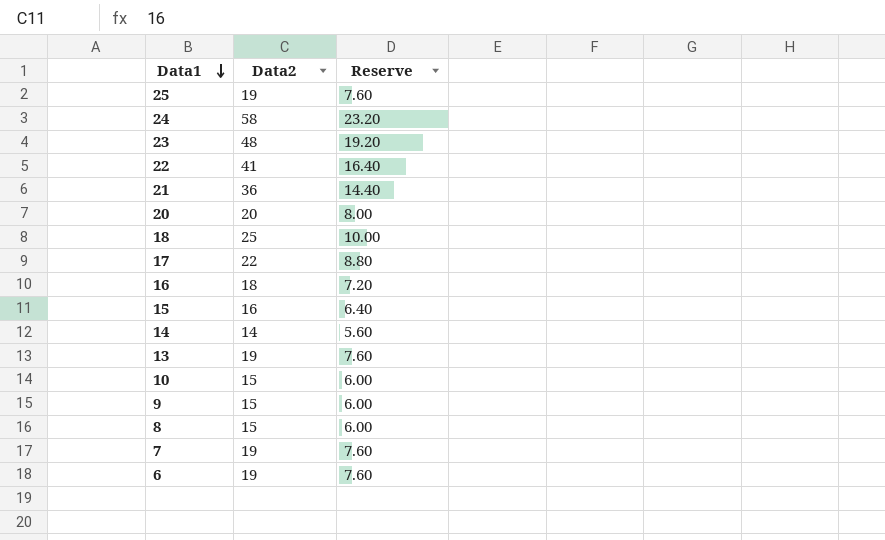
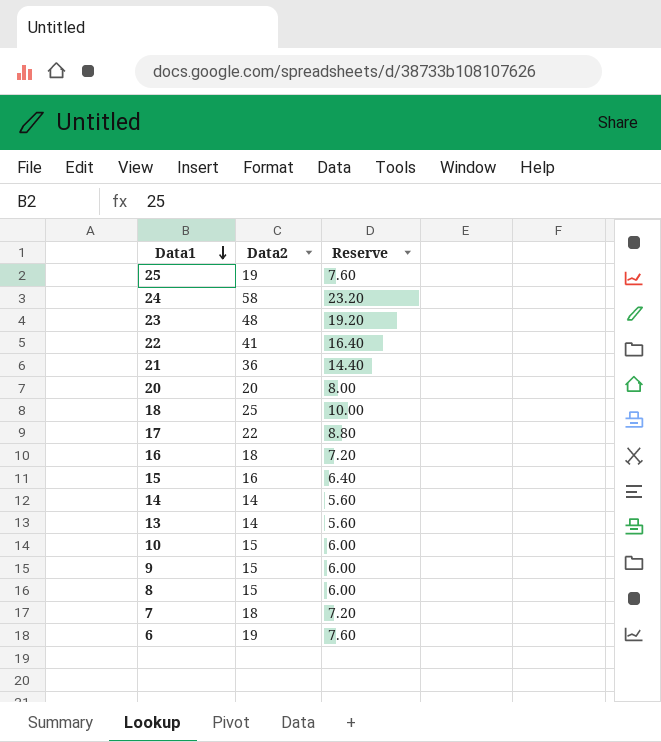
13 | Data2: 19 -> 14
13 | Reserve: 7.60 -> 5.60
7 | Data2: 19 -> 18
7 | Reserve: 7.60 -> 7.20

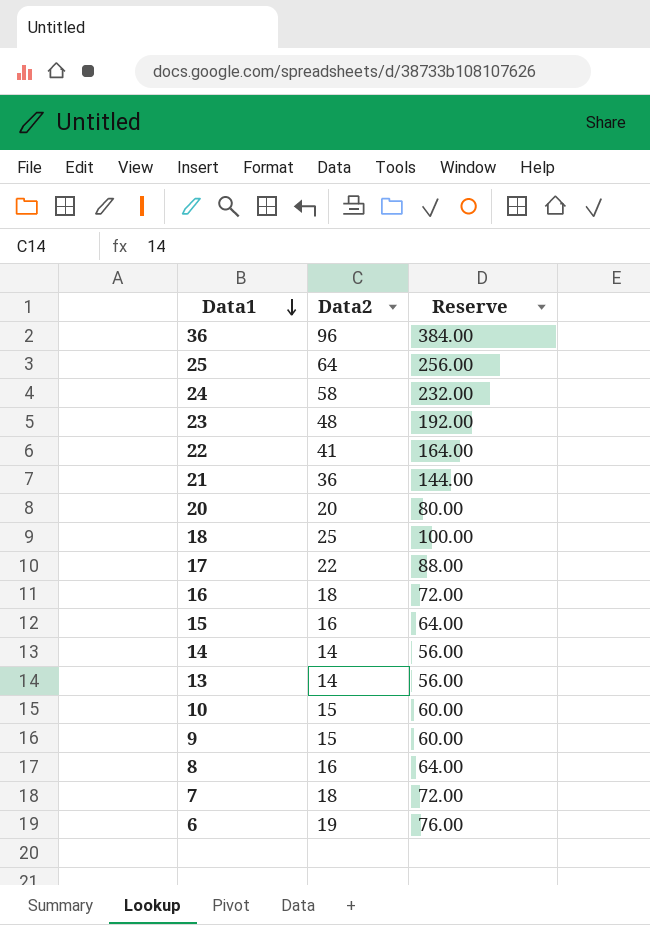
column Reserve | formula: [Data2] * 0.4 -> [Data2] * 4
row 36: none -> 96 | 384.00
25 | Data2: 19 -> 64
8 | Data2: 15 -> 16

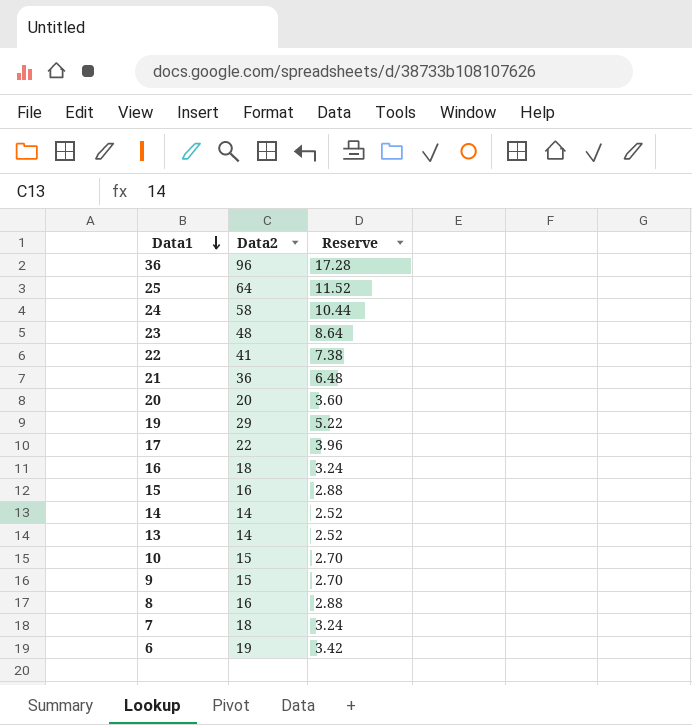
column Reserve | formula: [Data2] * 4 -> [Data2] * 0.18
row 18: 25 | 100.00 -> none
row 19: none -> 29 | 5.22

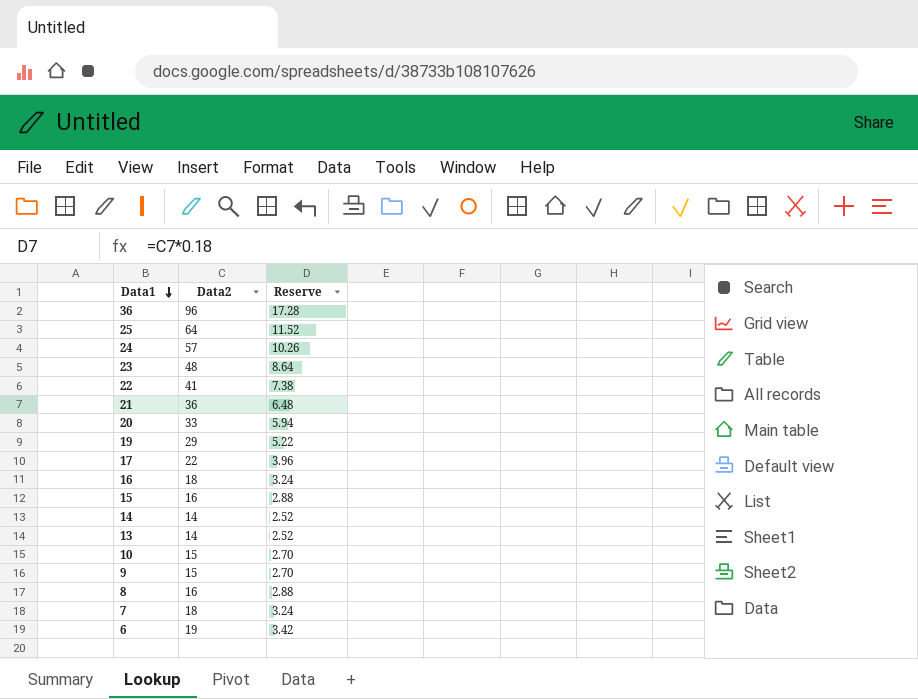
24 | Data2: 58 -> 57
24 | Reserve: 10.44 -> 10.26
20 | Data2: 20 -> 33
20 | Reserve: 3.60 -> 5.94

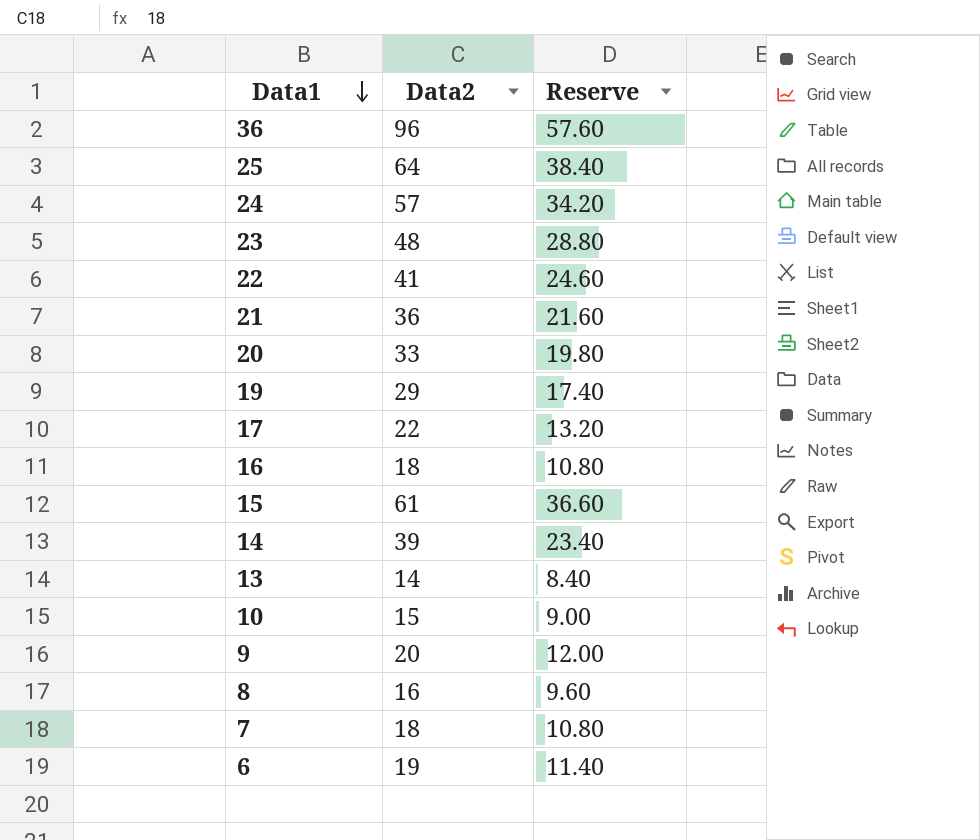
column Reserve | formula: [Data2] * 0.18 -> [Data2] * 0.6
15 | Data2: 16 -> 61
14 | Data2: 14 -> 39
9 | Data2: 15 -> 20

